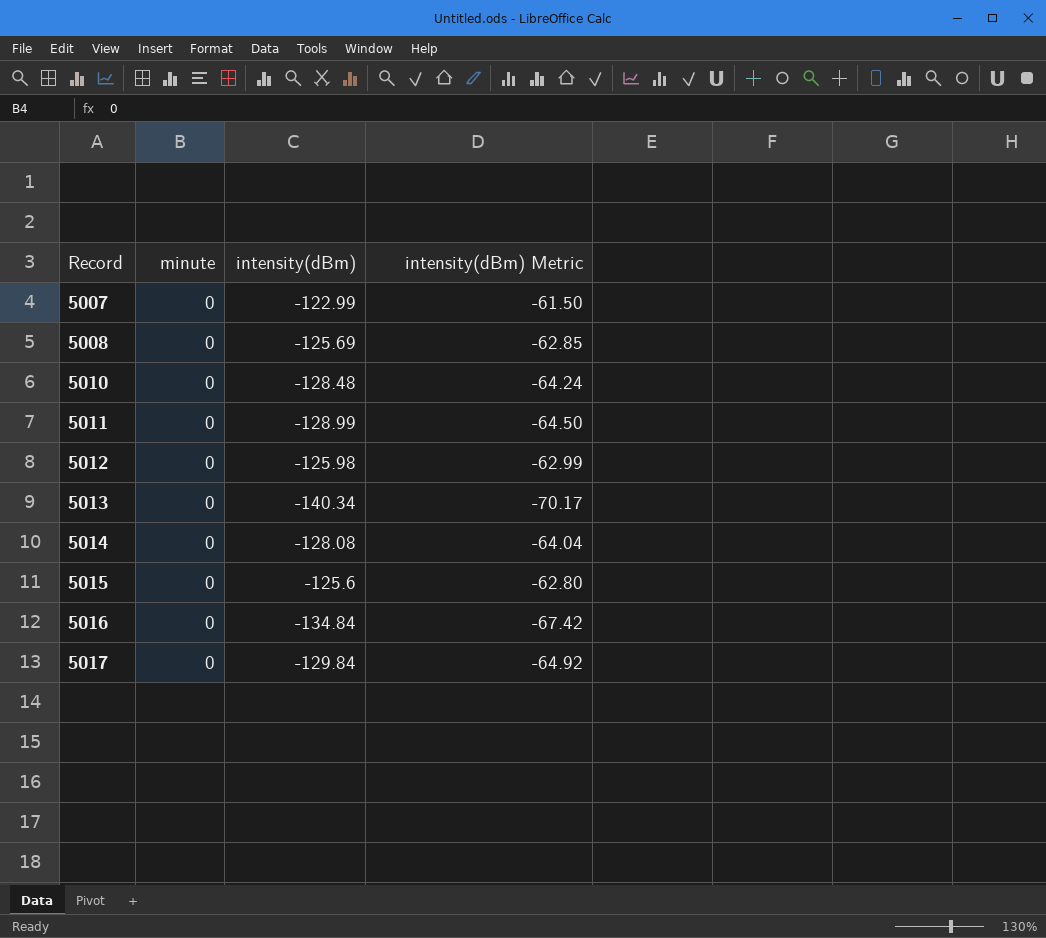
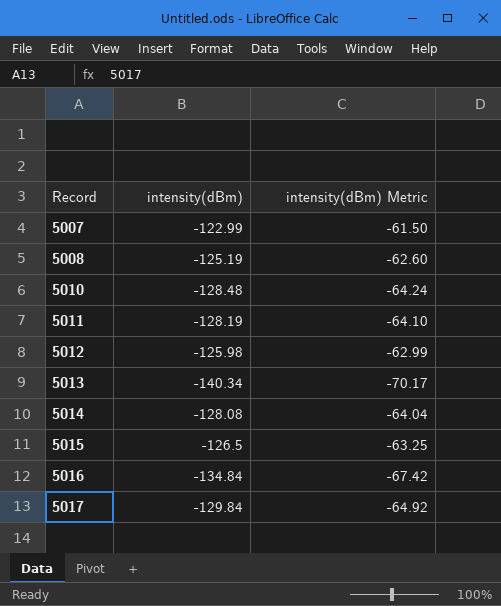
column minute | position: 2 -> none
5008 | intensity(dBm): -125.69 -> -125.19
5008 | intensity(dBm) Metric: -62.85 -> -62.60
5011 | intensity(dBm): -128.99 -> -128.19
5011 | intensity(dBm) Metric: -64.50 -> -64.10
5015 | intensity(dBm): -125.6 -> -126.5
5015 | intensity(dBm) Metric: -62.80 -> -63.25

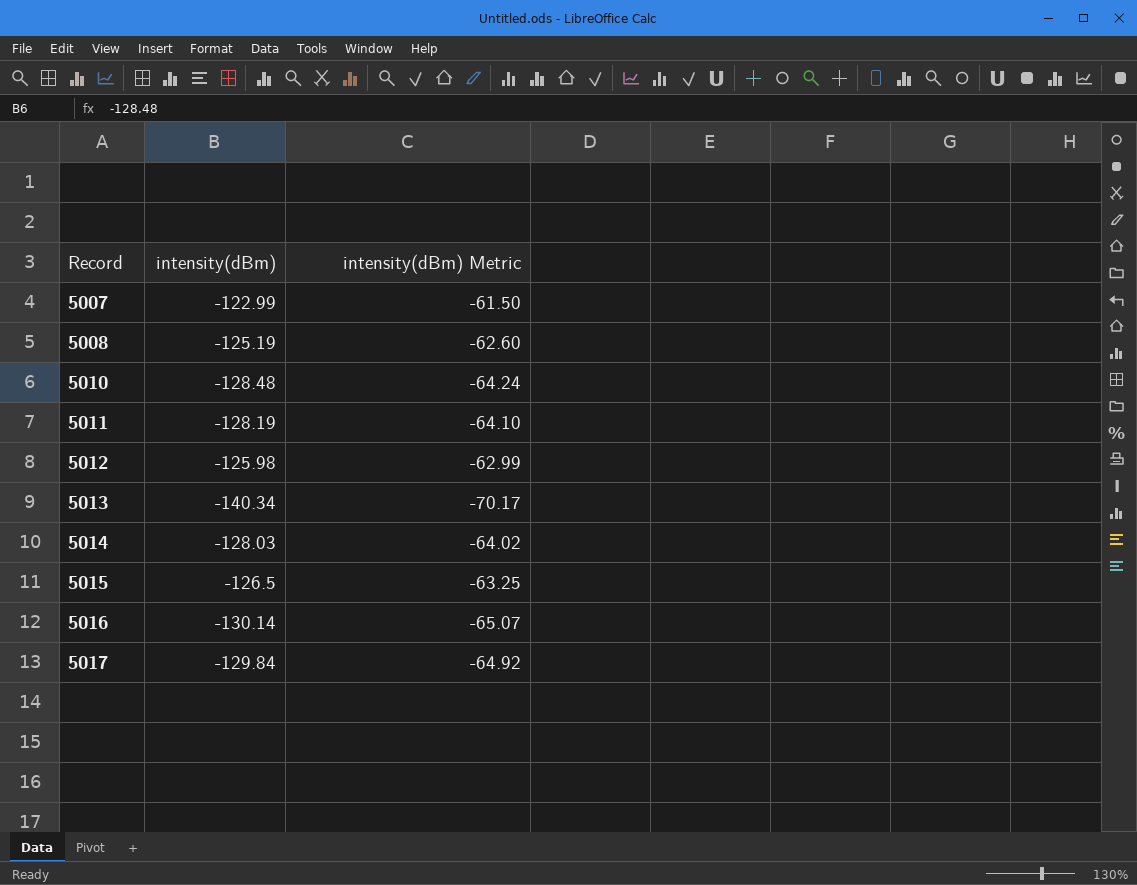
5014 | intensity(dBm): -128.08 -> -128.03
5014 | intensity(dBm) Metric: -64.04 -> -64.02
5016 | intensity(dBm): -134.84 -> -130.14
5016 | intensity(dBm) Metric: -67.42 -> -65.07

